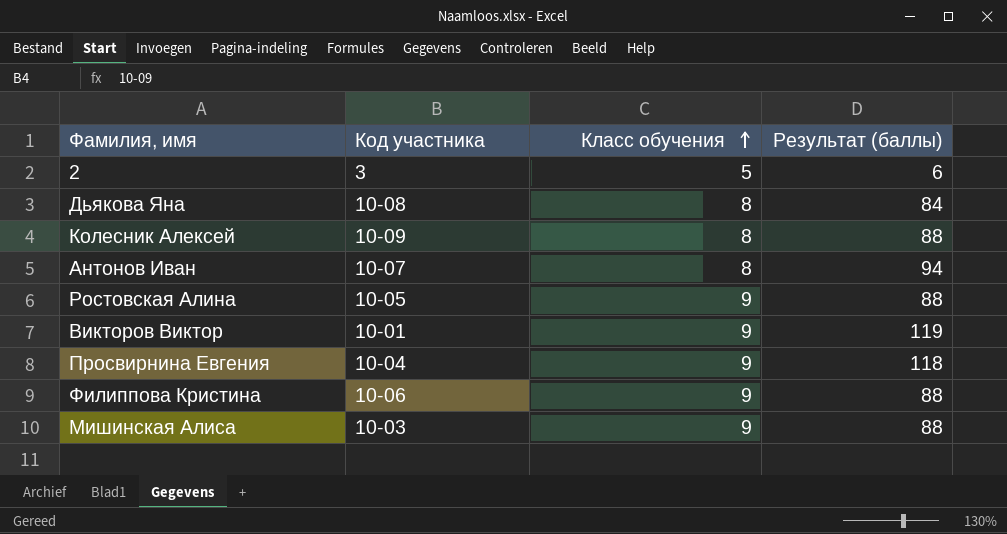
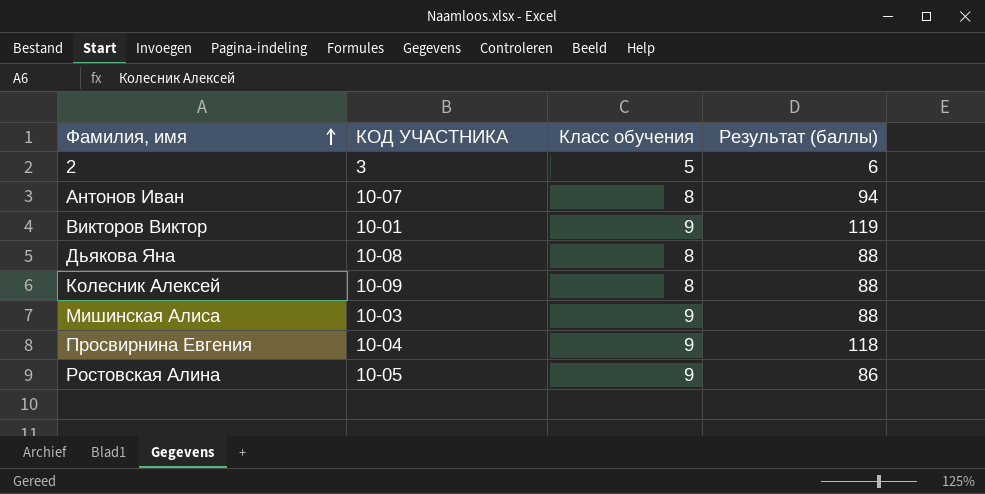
row order: Класс обучения ascending -> Фамилия, имя ascending
column name: Код участника -> КОД УЧАСТНИКА
row Филиппова Кристина: 10-06 | 9 | 88 -> none
Дьякова Яна | Результат (баллы): 84 -> 88
Ростовская Алина | Результат (баллы): 88 -> 86

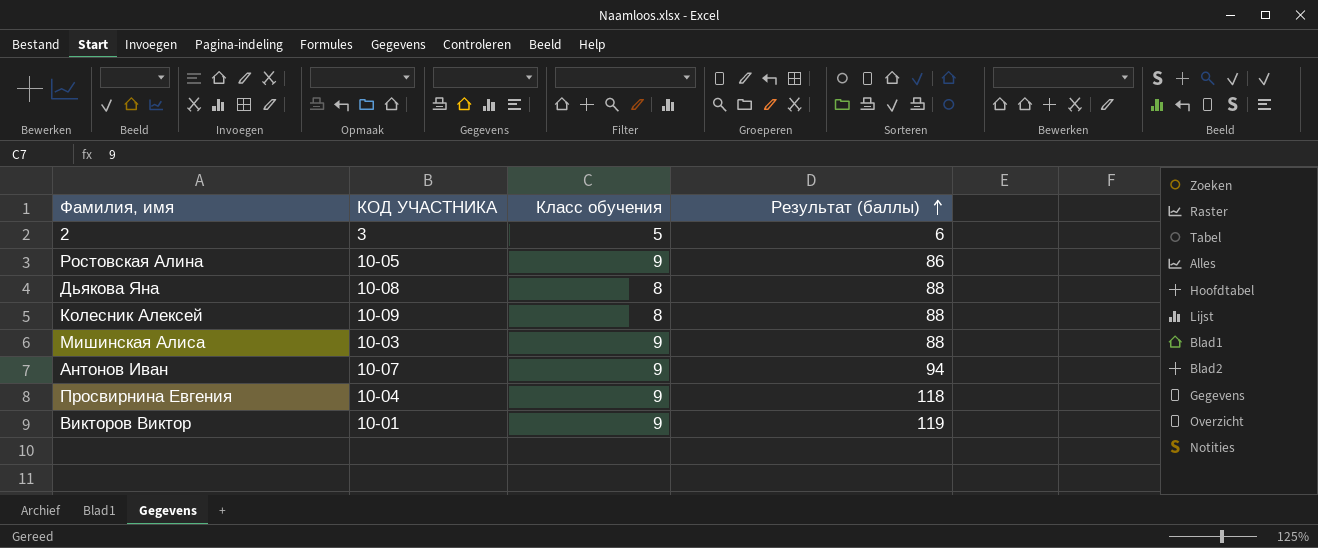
row order: Фамилия, имя ascending -> Результат (баллы) ascending
Антонов Иван | Класс обучения: 8 -> 9

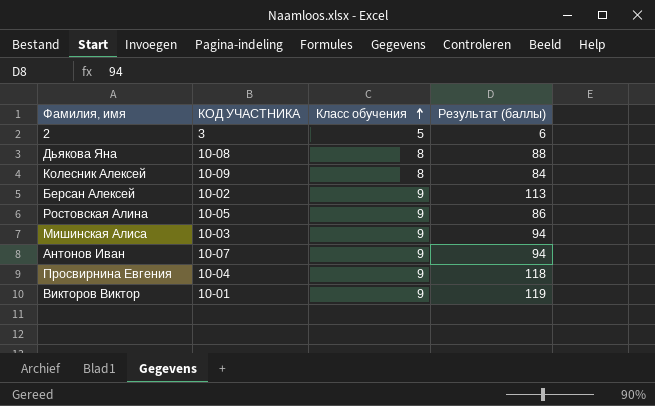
row order: Результат (баллы) ascending -> Класс обучения ascending
Колесник Алексей | Результат (баллы): 88 -> 84
row Берсан Алексей: none -> 10-02 | 9 | 113
Мишинская Алиса | Результат (баллы): 88 -> 94

